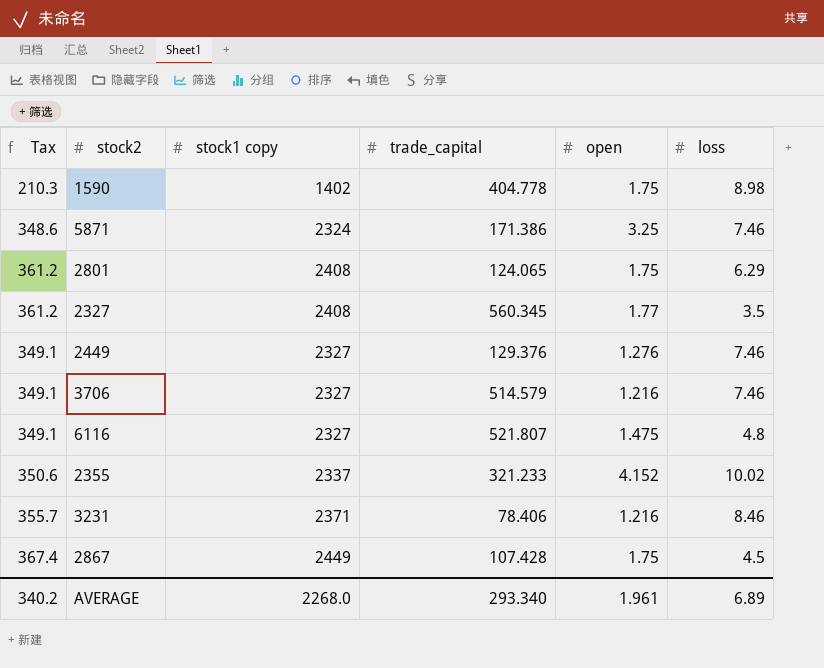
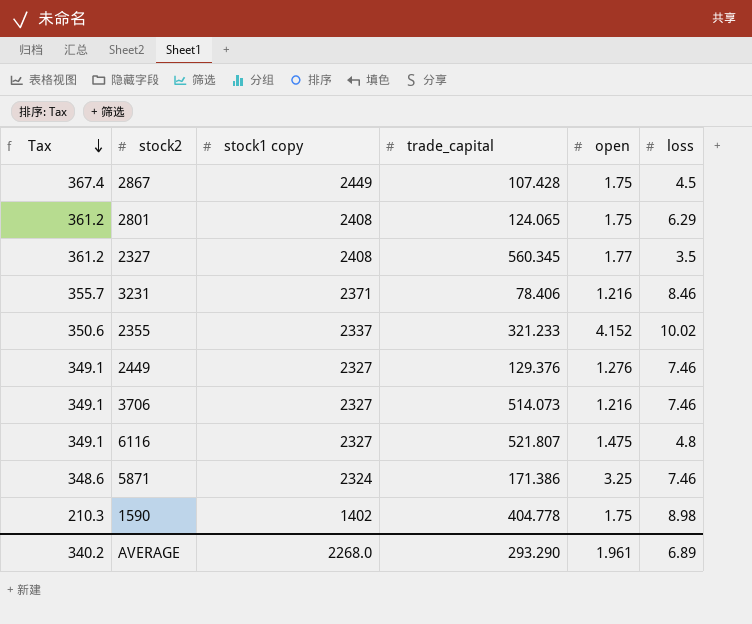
row order: none -> Tax descending
3706 | trade_capital: 514.579 -> 514.073
AVERAGE | trade_capital: 293.340 -> 293.290

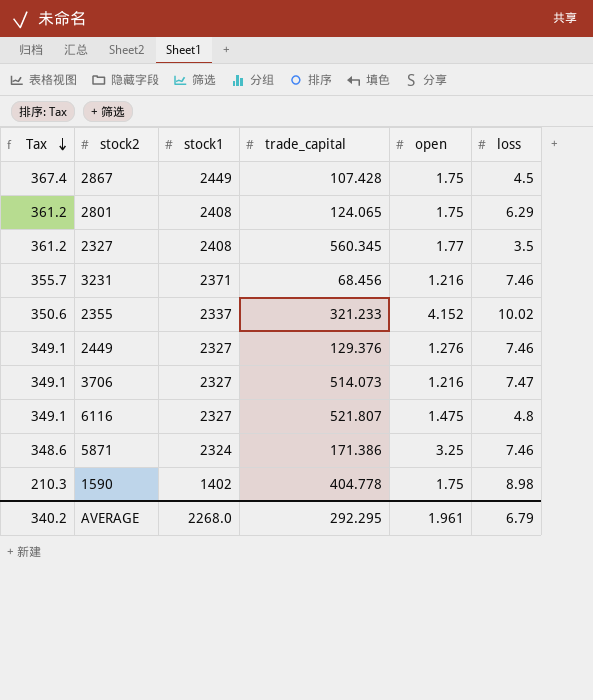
column name: stock1 copy -> stock1
3231 | trade_capital: 78.406 -> 68.456
3231 | loss: 8.46 -> 7.46
3706 | loss: 7.46 -> 7.47
AVERAGE | trade_capital: 293.290 -> 292.295
AVERAGE | loss: 6.89 -> 6.79

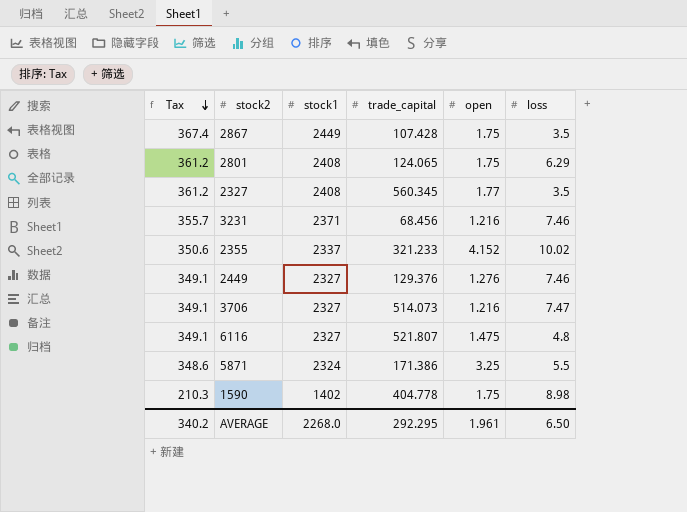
2867 | loss: 4.5 -> 3.5
5871 | loss: 7.46 -> 5.5
AVERAGE | loss: 6.79 -> 6.50

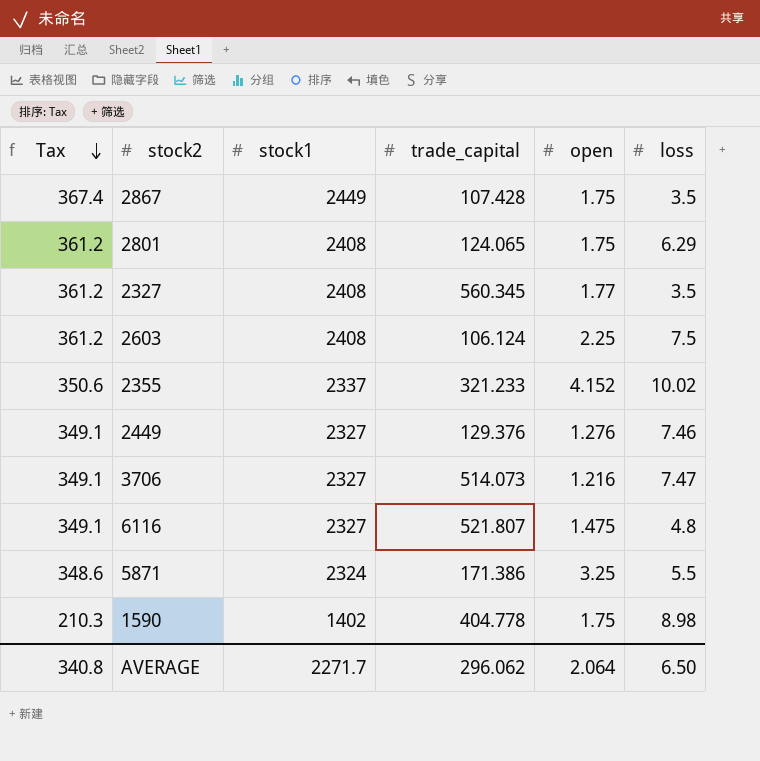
row 3231: 355.7 | 2371 | 68.456 | 1.216 | 7.46 -> none
row 2603: none -> 361.2 | 2408 | 106.124 | 2.25 | 7.5
AVERAGE | Tax: 340.2 -> 340.8
AVERAGE | stock1: 2268.0 -> 2271.7
AVERAGE | trade_capital: 292.295 -> 296.062
AVERAGE | open: 1.961 -> 2.064

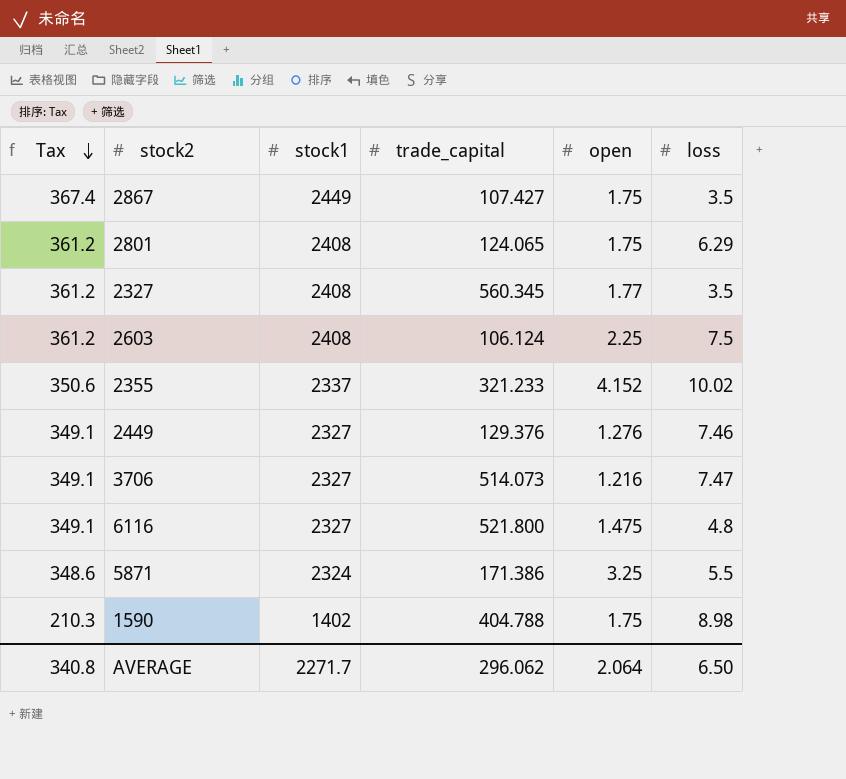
2867 | trade_capital: 107.428 -> 107.427
6116 | trade_capital: 521.807 -> 521.800
1590 | trade_capital: 404.778 -> 404.788

